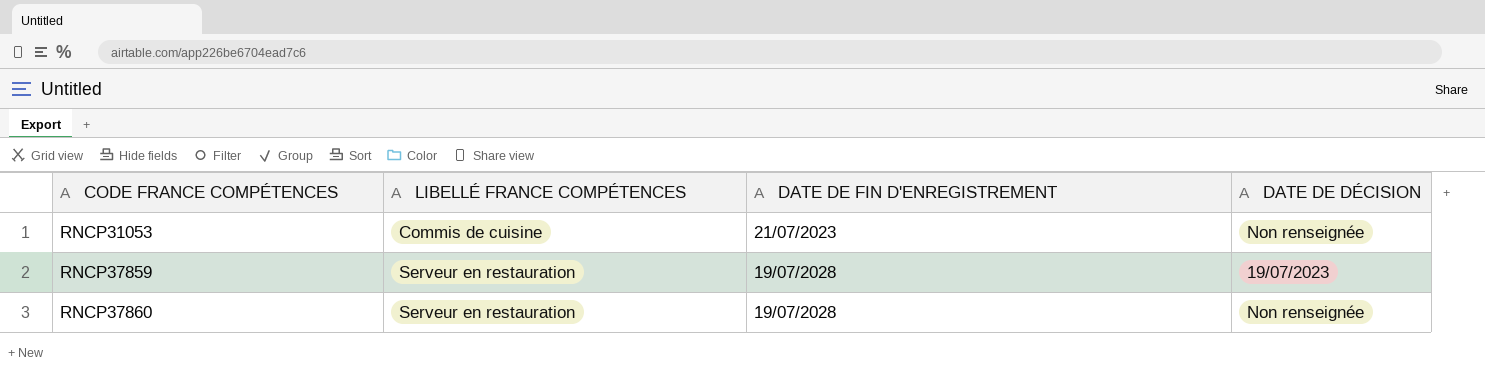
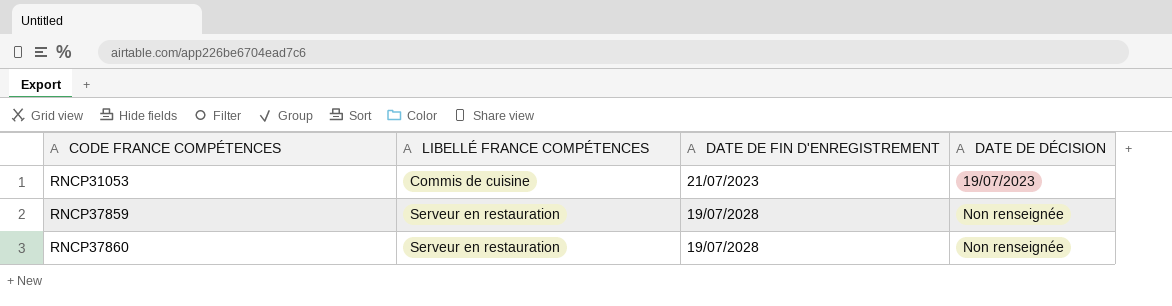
RNCP31053 | DATE DE DÉCISION: Non renseignée -> 19/07/2023
RNCP37859 | DATE DE DÉCISION: 19/07/2023 -> Non renseignée

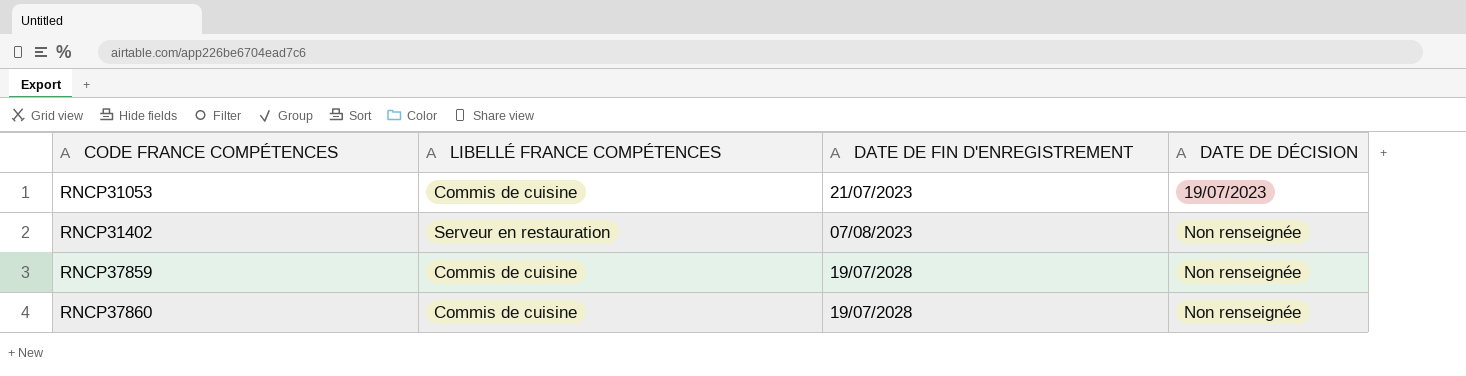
row RNCP31402: none -> Serveur en restauration | 07/08/2023 | Non renseignée
RNCP37859 | LIBELLÉ FRANCE COMPÉTENCES: Serveur en restauration -> Commis de cuisine
RNCP37860 | LIBELLÉ FRANCE COMPÉTENCES: Serveur en restauration -> Commis de cuisine

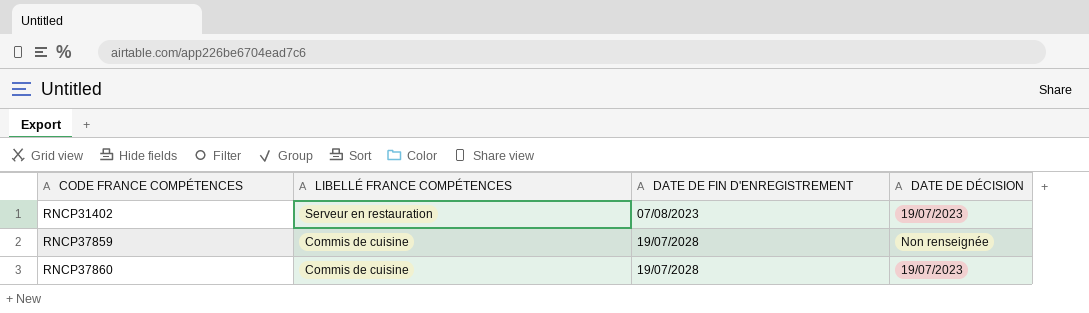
row RNCP31053: Commis de cuisine | 21/07/2023 | 19/07/2023 -> none
RNCP31402 | DATE DE DÉCISION: Non renseignée -> 19/07/2023
RNCP37860 | DATE DE DÉCISION: Non renseignée -> 19/07/2023

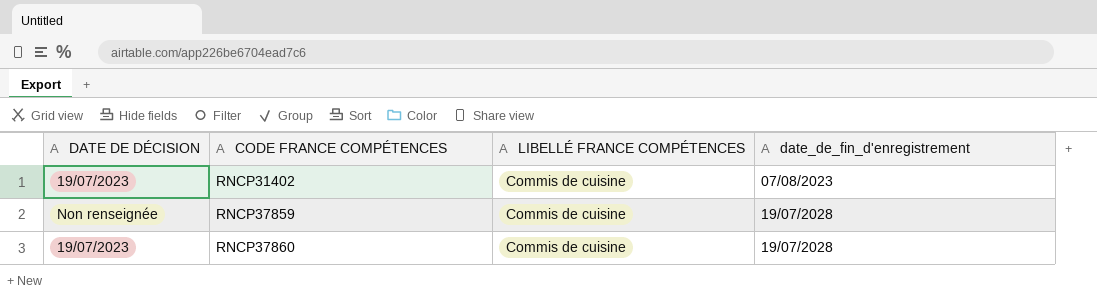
column DATE DE DÉCISION | position: 4 -> 1
column name: DATE DE FIN D'ENREGISTREMENT -> date_de_fin_d'enregistrement
RNCP31402 | LIBELLÉ FRANCE COMPÉTENCES: Serveur en restauration -> Commis de cuisine

